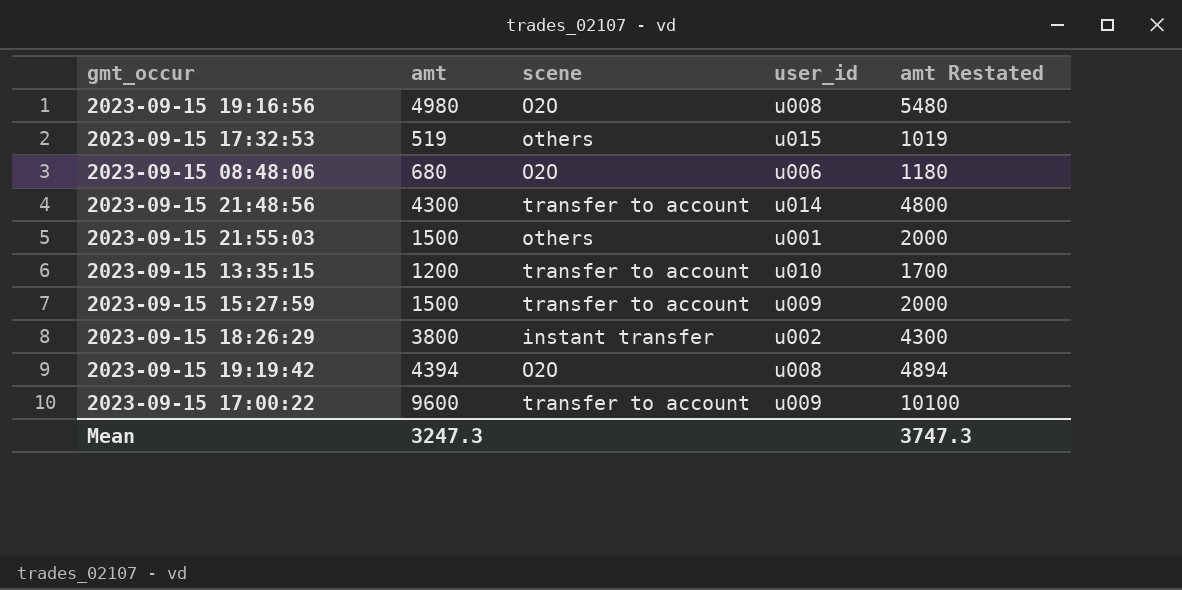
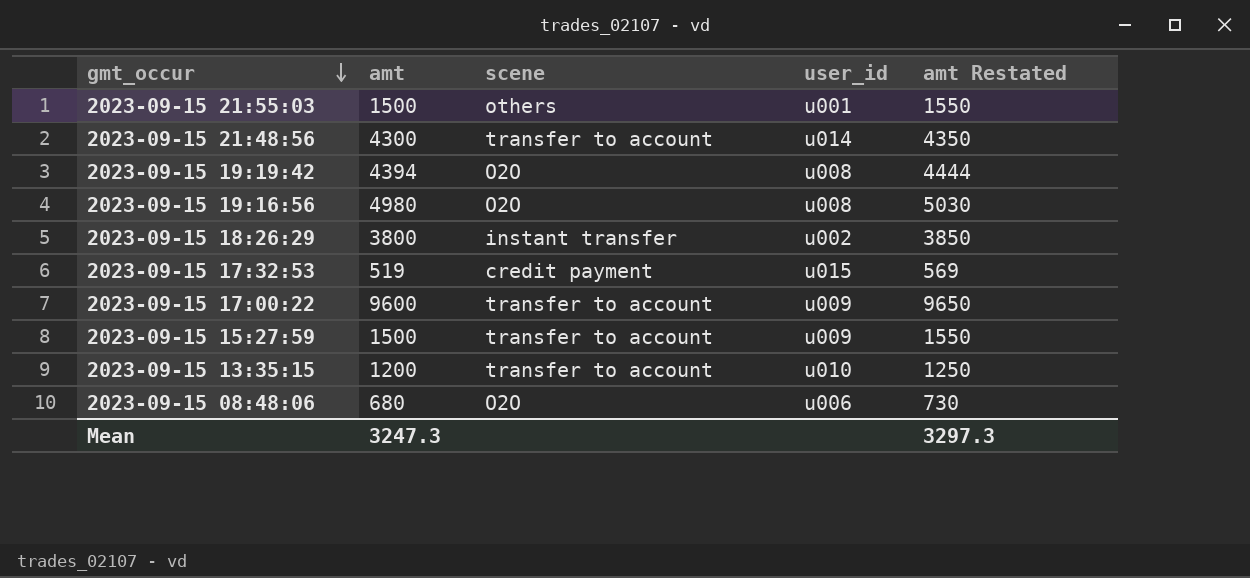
row order: none -> gmt_occur descending
column amt Restated | formula: [amt] + 500 -> [amt] + 50
2023-09-15 17:32:53 | scene: others -> credit payment
Mean | amt Restated: 3747.3 -> 3297.3

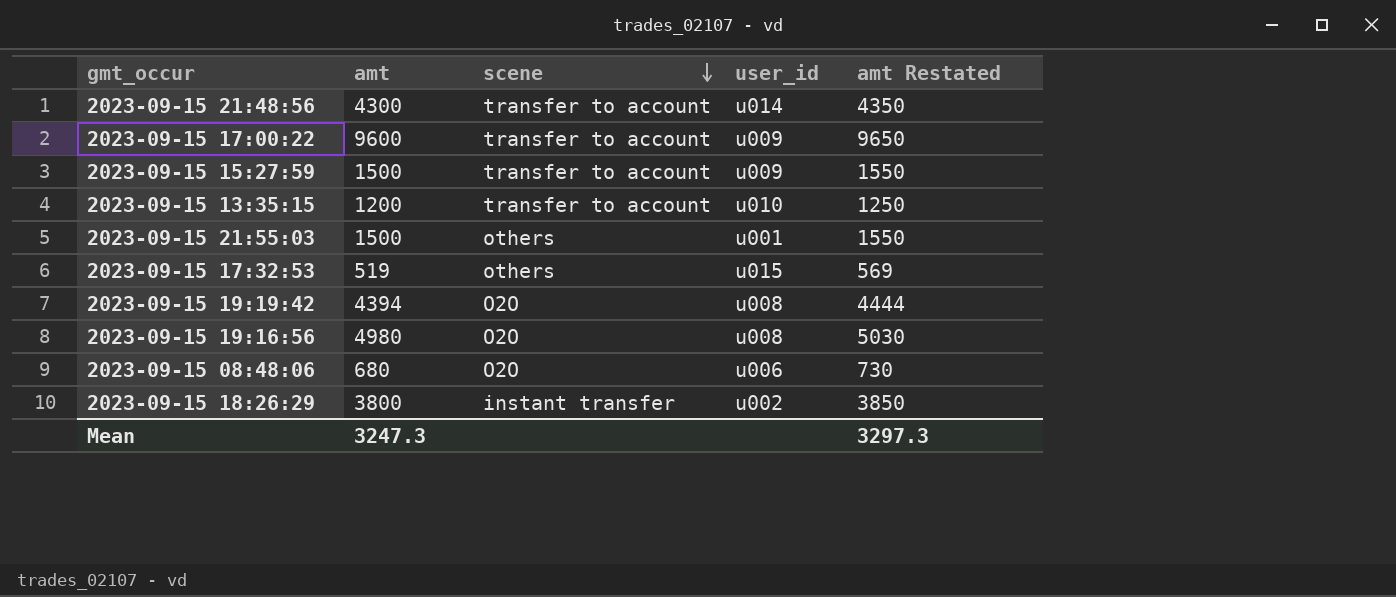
row order: gmt_occur descending -> scene descending
2023-09-15 17:32:53 | scene: credit payment -> others

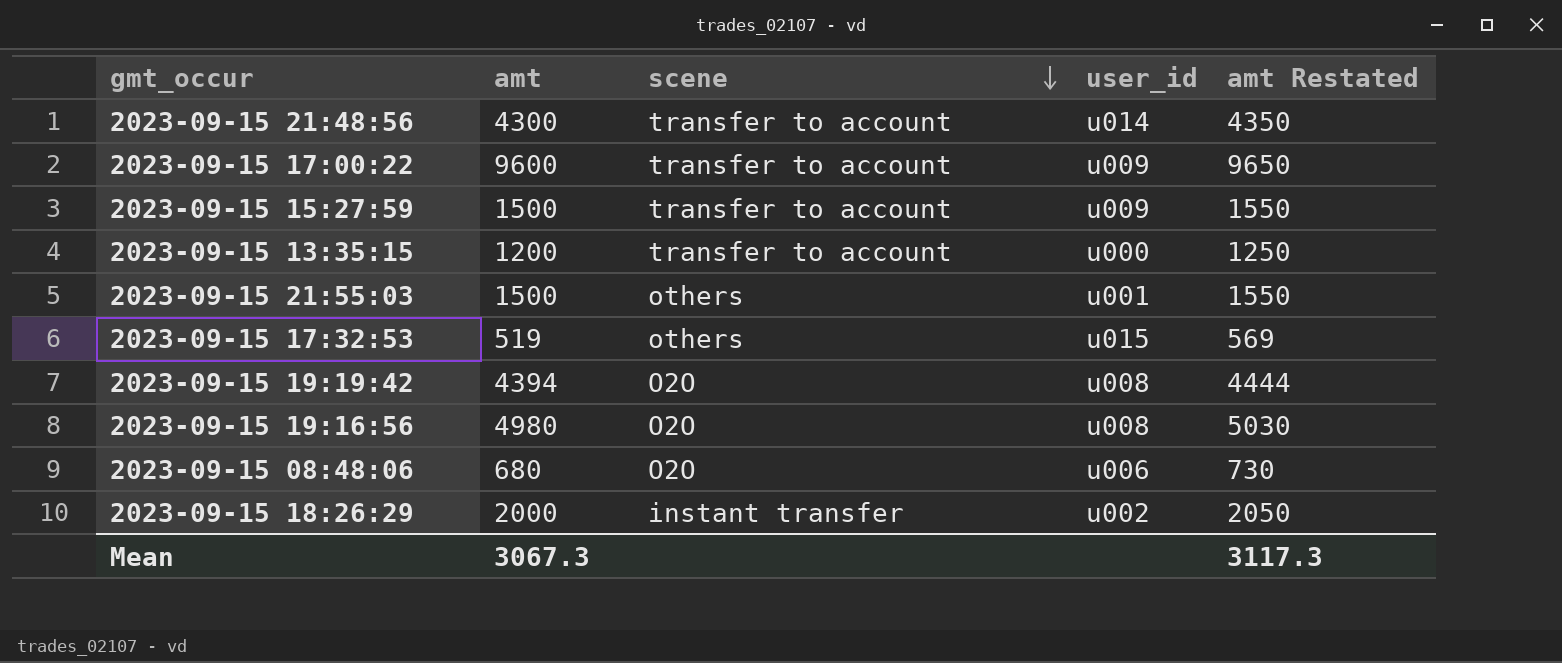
2023-09-15 13:35:15 | user_id: u010 -> u000
2023-09-15 18:26:29 | amt: 3800 -> 2000
2023-09-15 18:26:29 | amt Restated: 3850 -> 2050
Mean | amt: 3247.3 -> 3067.3
Mean | amt Restated: 3297.3 -> 3117.3

